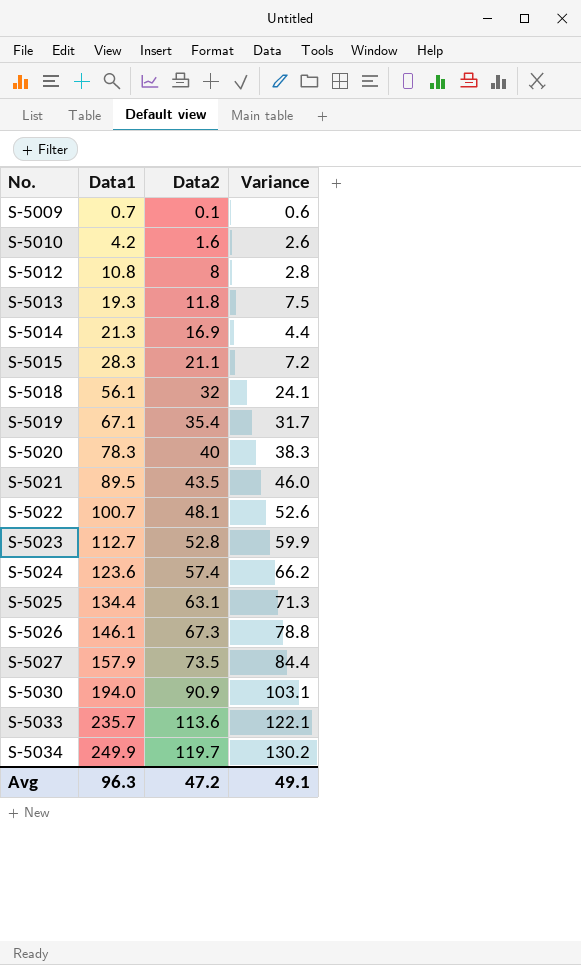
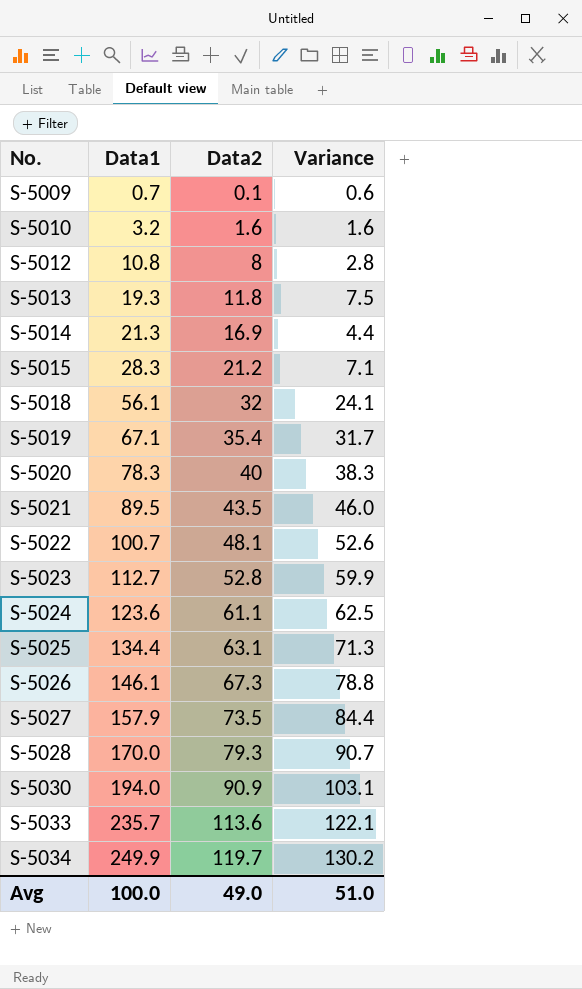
S-5010 | Data1: 4.2 -> 3.2
S-5010 | Variance: 2.6 -> 1.6
S-5015 | Data2: 21.1 -> 21.2
S-5015 | Variance: 7.2 -> 7.1
S-5024 | Data2: 57.4 -> 61.1
S-5024 | Variance: 66.2 -> 62.5
row S-5028: none -> 170.0 | 79.3 | 90.7
Avg | Data1: 96.3 -> 100.0
Avg | Data2: 47.2 -> 49.0
Avg | Variance: 49.1 -> 51.0

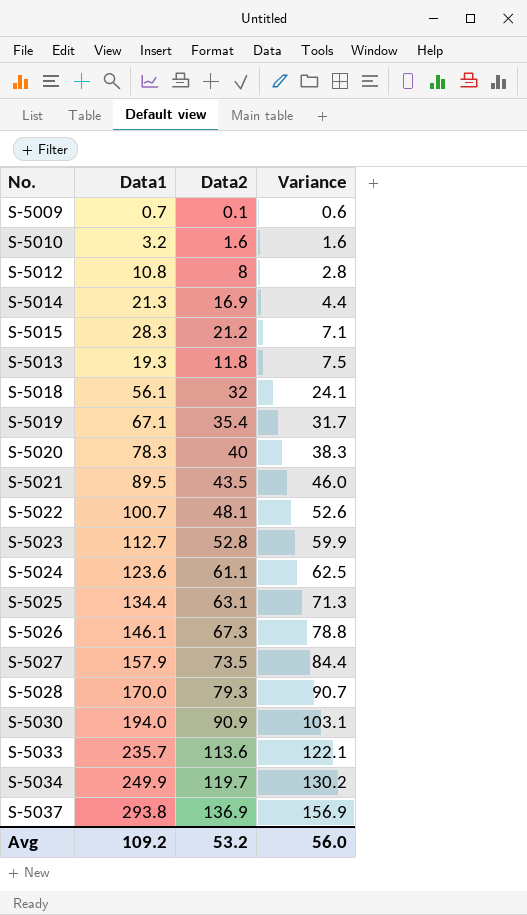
row order: No. ascending -> Variance ascending
row S-5037: none -> 293.8 | 136.9 | 156.9
Avg | Data1: 100.0 -> 109.2
Avg | Data2: 49.0 -> 53.2
Avg | Variance: 51.0 -> 56.0

